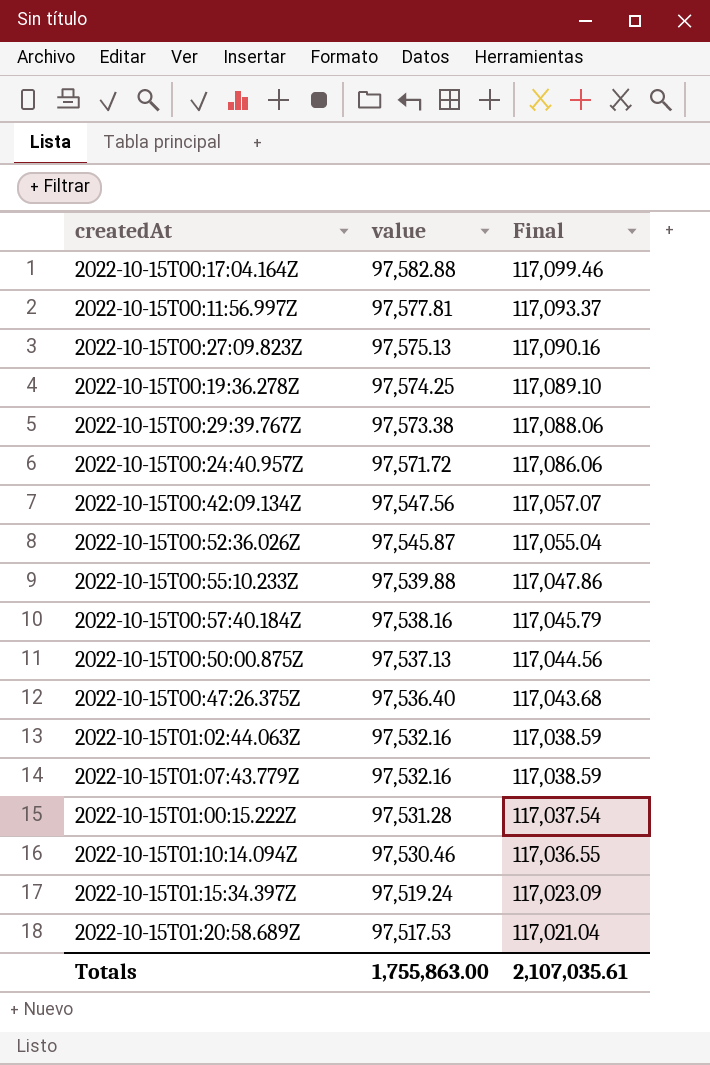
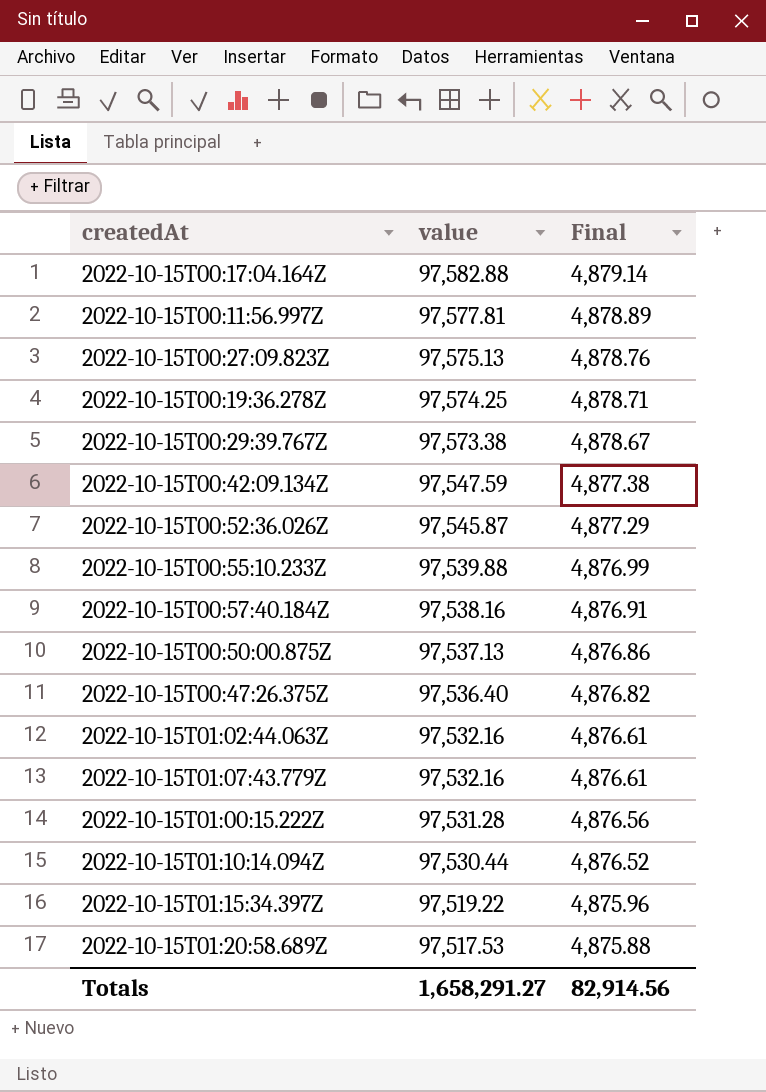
column Final | formula: [value] * 1.2 -> [value] * 0.05
row 2022-10-15T00:24:40.957Z: 97,571.72 | 117,086.06 -> none
2022-10-15T00:42:09.134Z | value: 97,547.56 -> 97,547.59
2022-10-15T01:10:14.094Z | value: 97,530.46 -> 97,530.44
2022-10-15T01:15:34.397Z | value: 97,519.24 -> 97,519.22
Totals | value: 1,755,863.00 -> 1,658,291.27
Totals | Final: 2,107,035.61 -> 82,914.56

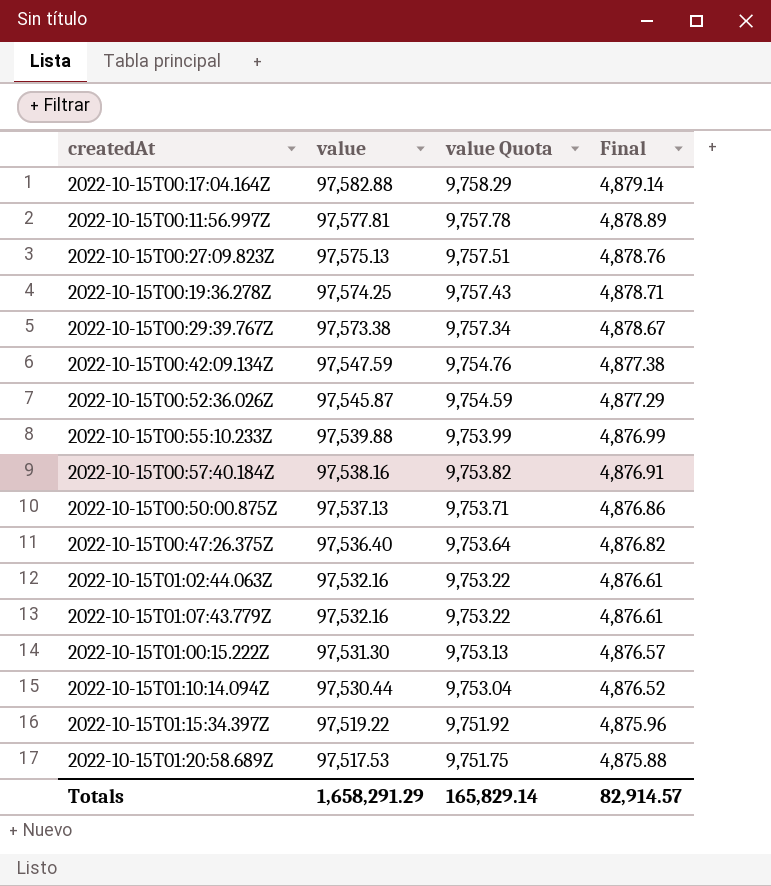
column value Quota | formula: none -> [value] * 0.1
2022-10-15T01:00:15.222Z | value: 97,531.28 -> 97,531.30
2022-10-15T01:00:15.222Z | Final: 4,876.56 -> 4,876.57
Totals | value: 1,658,291.27 -> 1,658,291.29
Totals | Final: 82,914.56 -> 82,914.57

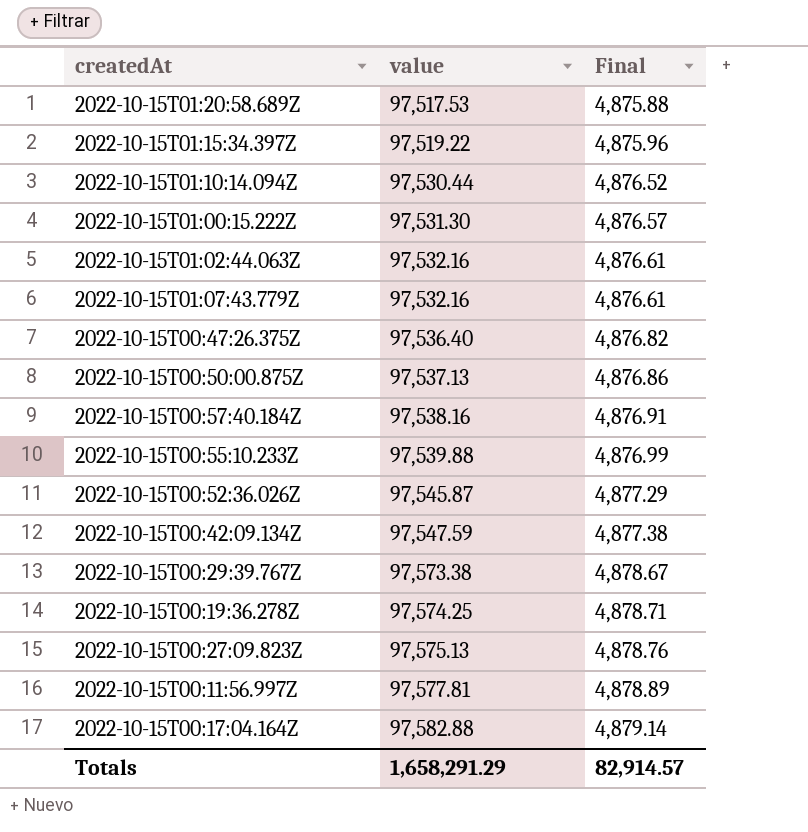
row order: value descending -> value ascending
column value Quota | formula: [value] * 0.1 -> none

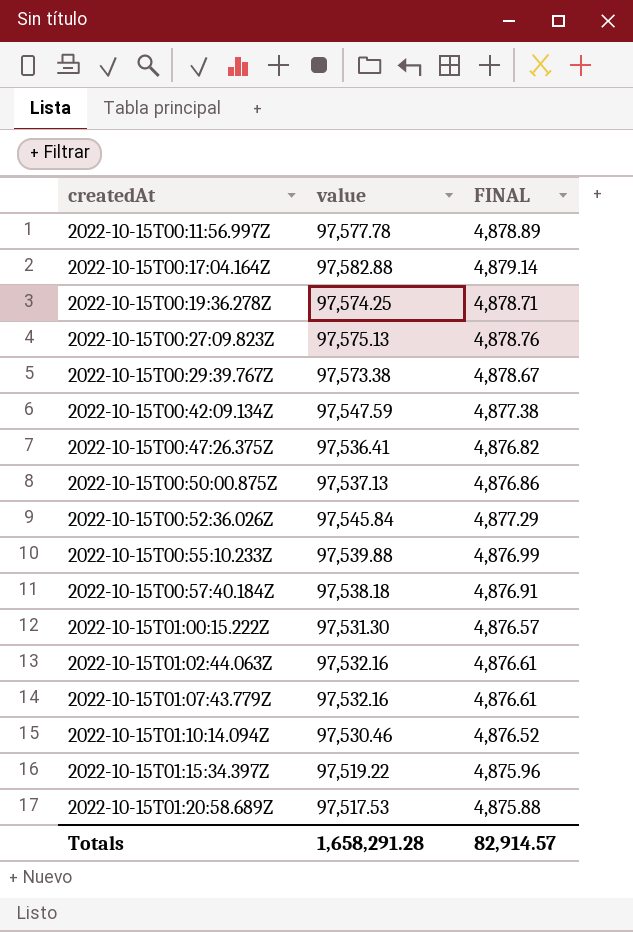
row order: value ascending -> createdAt ascending
column name: Final -> FINAL
2022-10-15T00:11:56.997Z | value: 97,577.81 -> 97,577.78
2022-10-15T00:47:26.375Z | value: 97,536.40 -> 97,536.41
2022-10-15T00:52:36.026Z | value: 97,545.87 -> 97,545.84
2022-10-15T00:57:40.184Z | value: 97,538.16 -> 97,538.18
2022-10-15T01:10:14.094Z | value: 97,530.44 -> 97,530.46
Totals | value: 1,658,291.29 -> 1,658,291.28

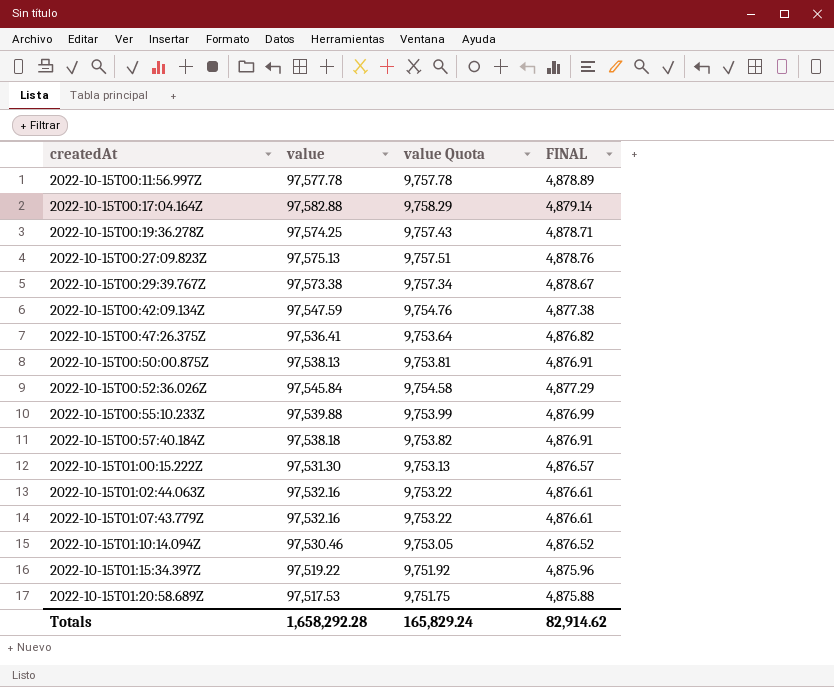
column value Quota | formula: none -> [value] * 0.1
2022-10-15T00:50:00.875Z | value: 97,537.13 -> 97,538.13
2022-10-15T00:50:00.875Z | FINAL: 4,876.86 -> 4,876.91
Totals | value: 1,658,291.28 -> 1,658,292.28
Totals | FINAL: 82,914.57 -> 82,914.62

